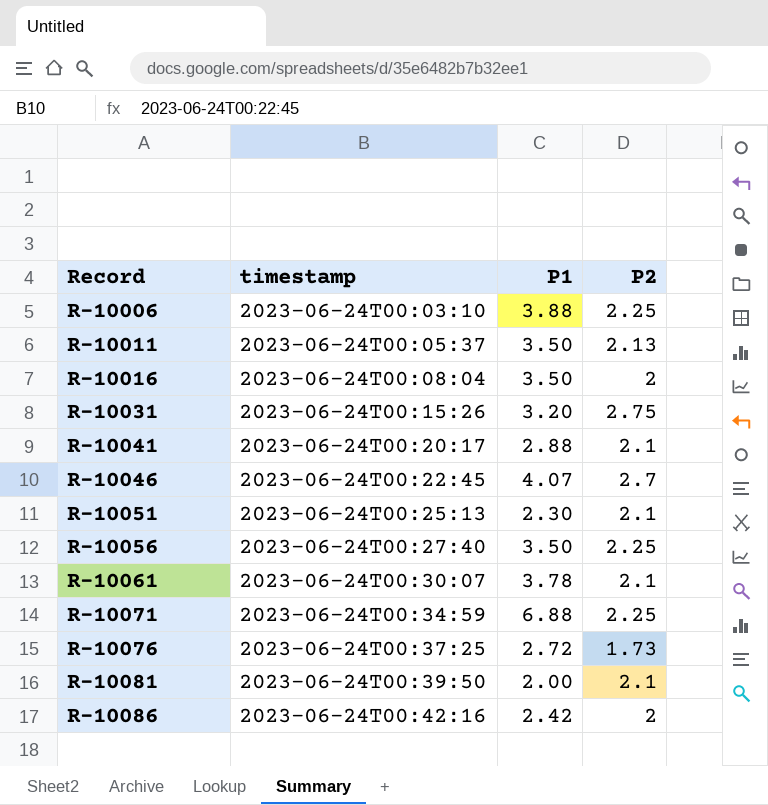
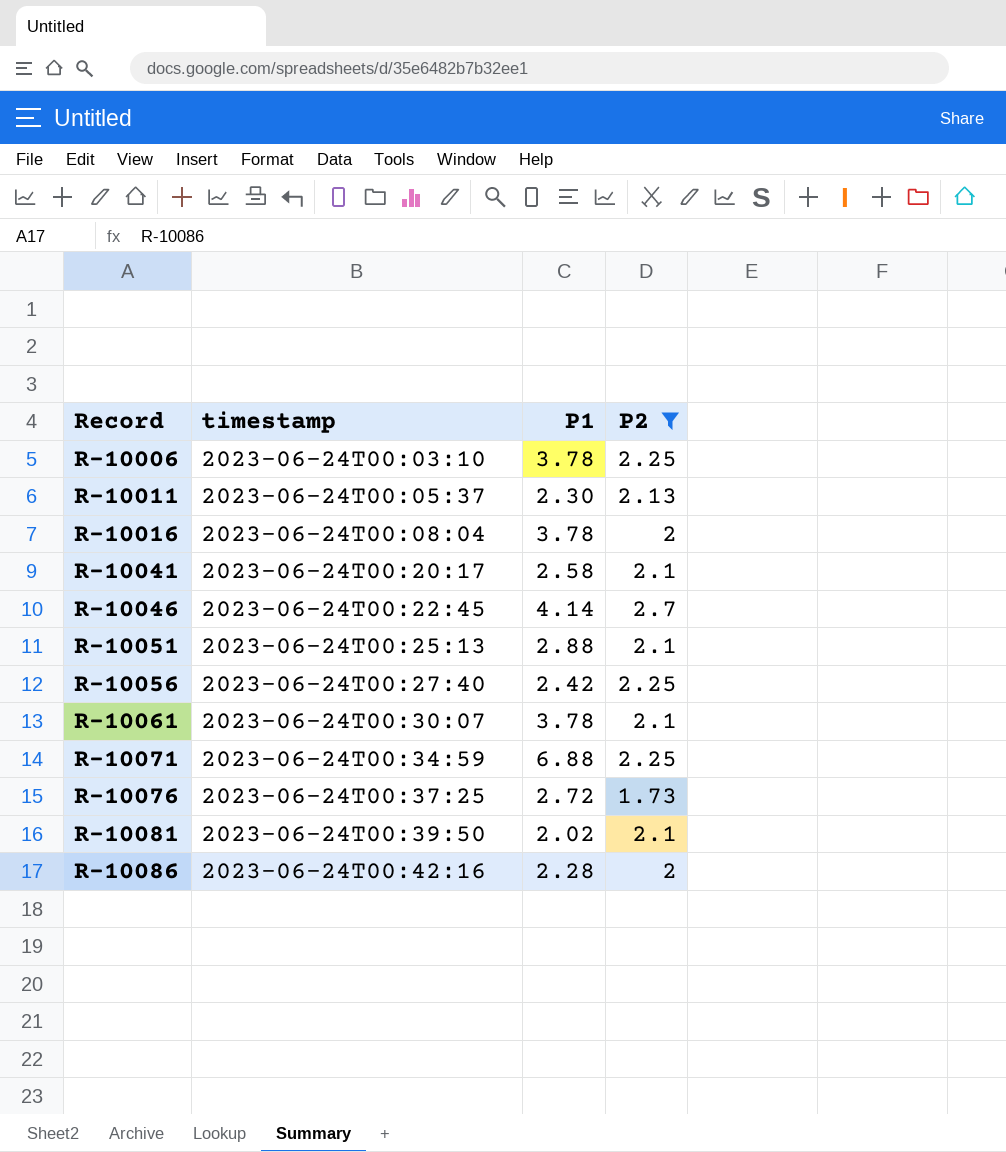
filter: none -> P2 != 2.75
R-10006 | P1: 3.88 -> 3.78
R-10011 | P1: 3.50 -> 2.30
R-10016 | P1: 3.50 -> 3.78
R-10041 | P1: 2.88 -> 2.58
R-10046 | P1: 4.07 -> 4.14
R-10051 | P1: 2.30 -> 2.88
R-10056 | P1: 3.50 -> 2.42
R-10081 | P1: 2.00 -> 2.02
R-10086 | P1: 2.42 -> 2.28

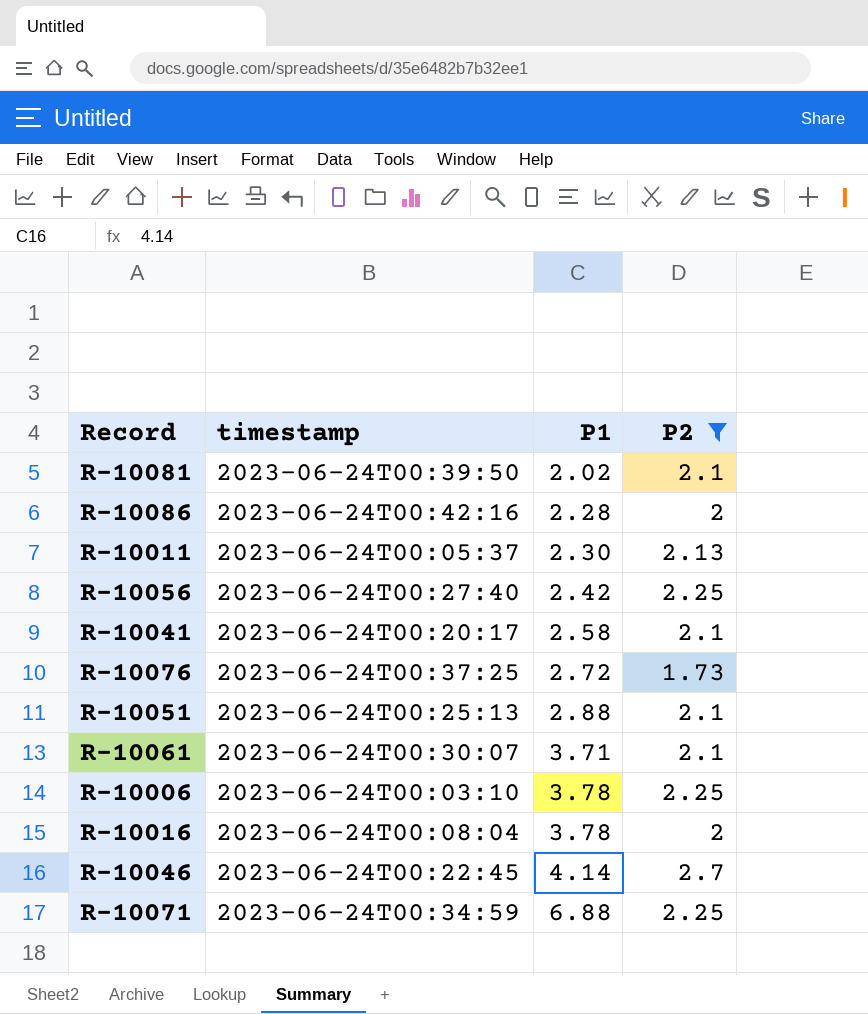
row order: Record ascending -> P1 ascending
R-10061 | P1: 3.78 -> 3.71

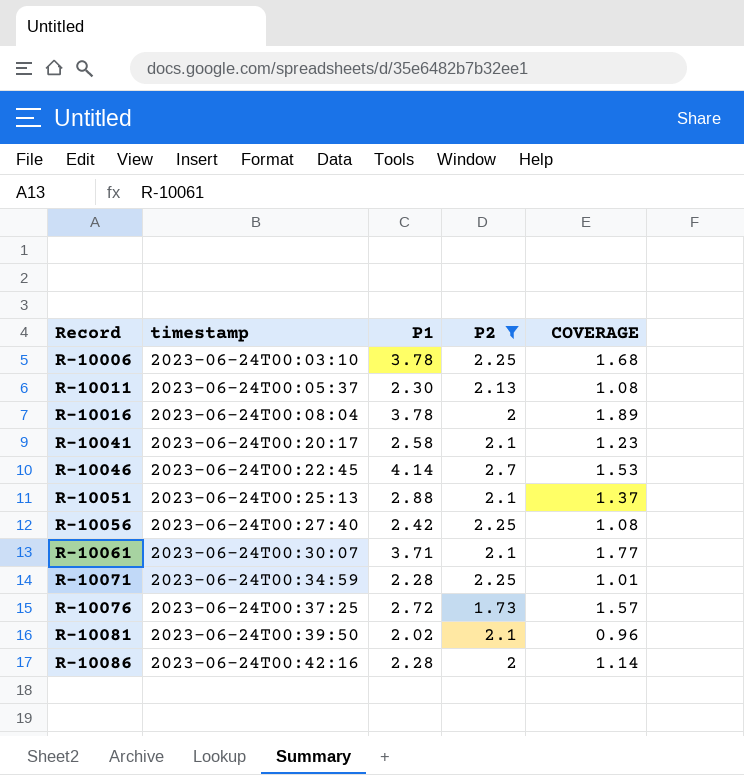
row order: P1 ascending -> Record ascending
column COVERAGE | formula: none -> [P1] / [P2]
R-10071 | P1: 6.88 -> 2.28

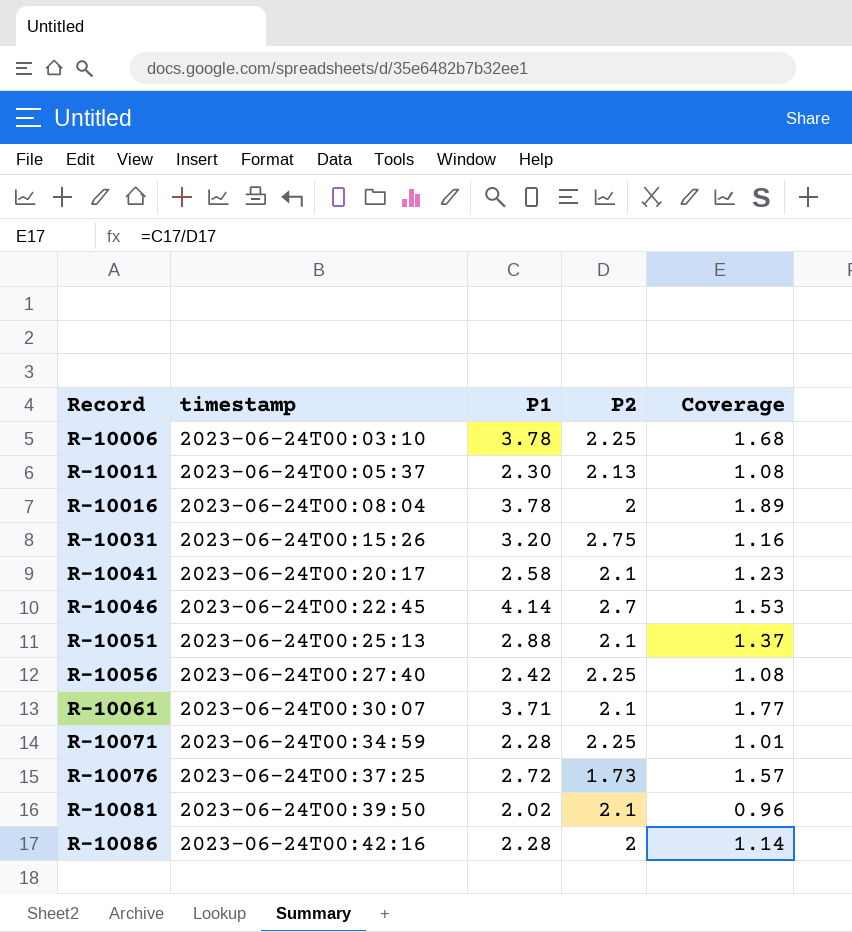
filter: P2 != 2.75 -> none
column name: COVERAGE -> Coverage

